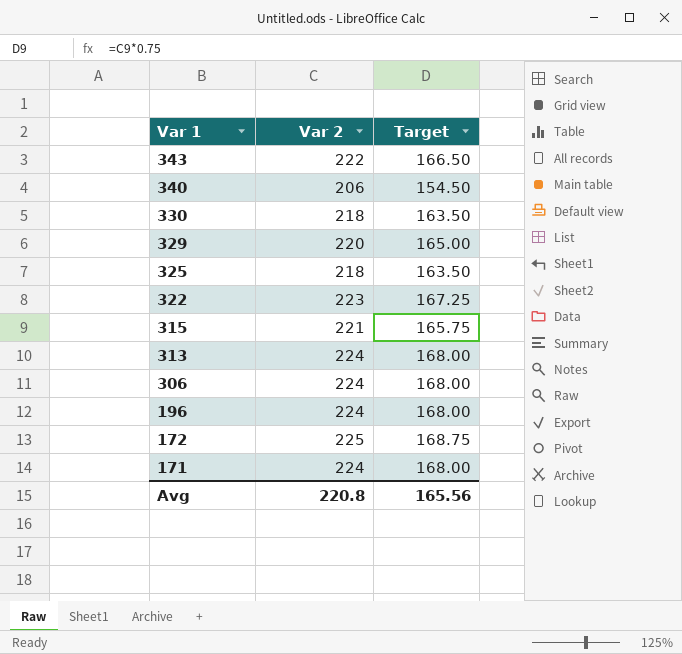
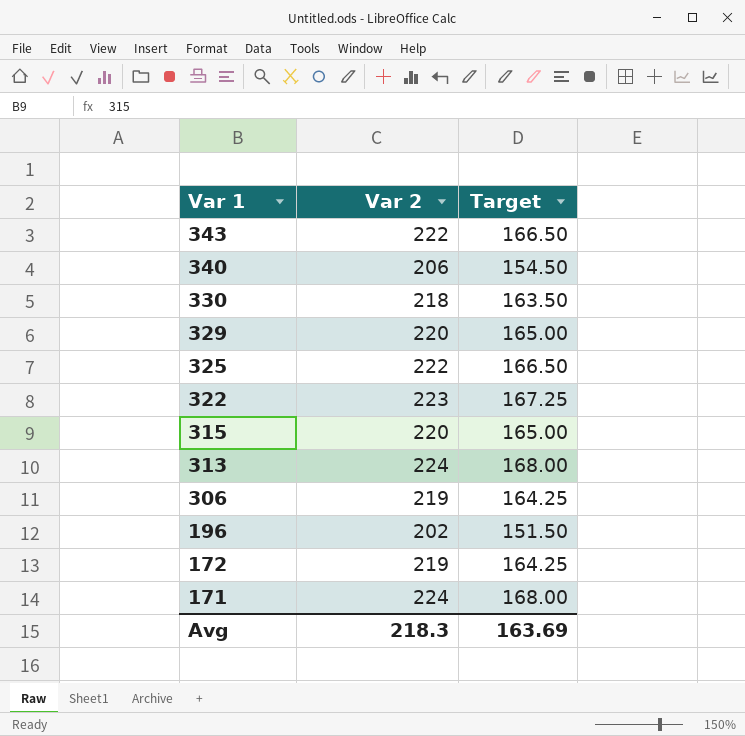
325 | Var 2: 218 -> 222
325 | Target: 163.50 -> 166.50
315 | Var 2: 221 -> 220
315 | Target: 165.75 -> 165.00
306 | Var 2: 224 -> 219
306 | Target: 168.00 -> 164.25
196 | Var 2: 224 -> 202
196 | Target: 168.00 -> 151.50
172 | Var 2: 225 -> 219
172 | Target: 168.75 -> 164.25
Avg | Var 2: 220.8 -> 218.3
Avg | Target: 165.56 -> 163.69

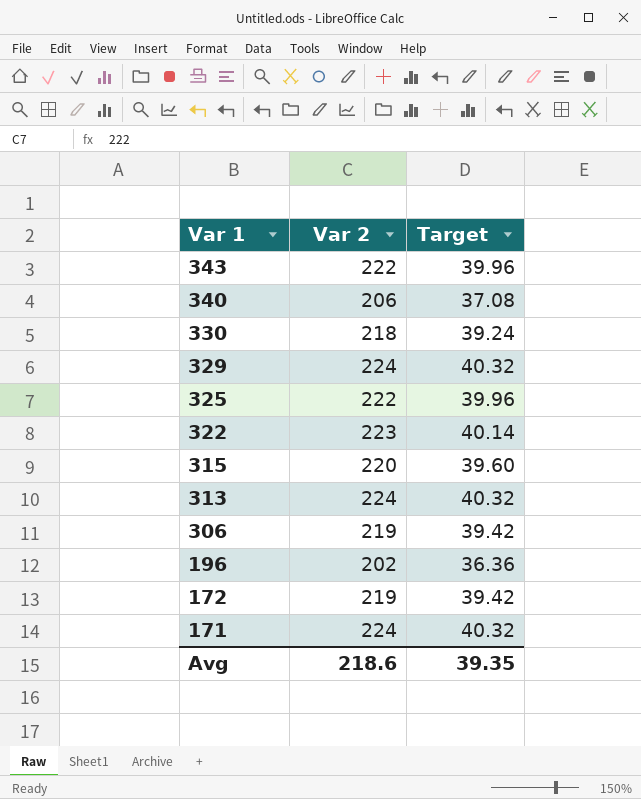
column Target | formula: [Var 2] * 0.75 -> [Var 2] * 0.18
329 | Var 2: 220 -> 224
Avg | Var 2: 218.3 -> 218.6
Avg | Target: 163.69 -> 39.35

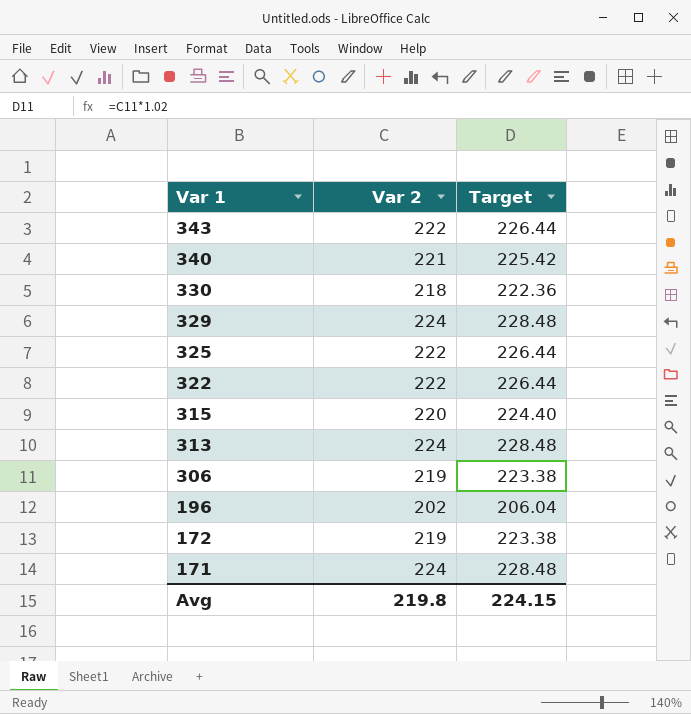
column Target | formula: [Var 2] * 0.18 -> [Var 2] * 1.02
340 | Var 2: 206 -> 221
322 | Var 2: 223 -> 222
Avg | Var 2: 218.6 -> 219.8
Avg | Target: 39.35 -> 224.15

